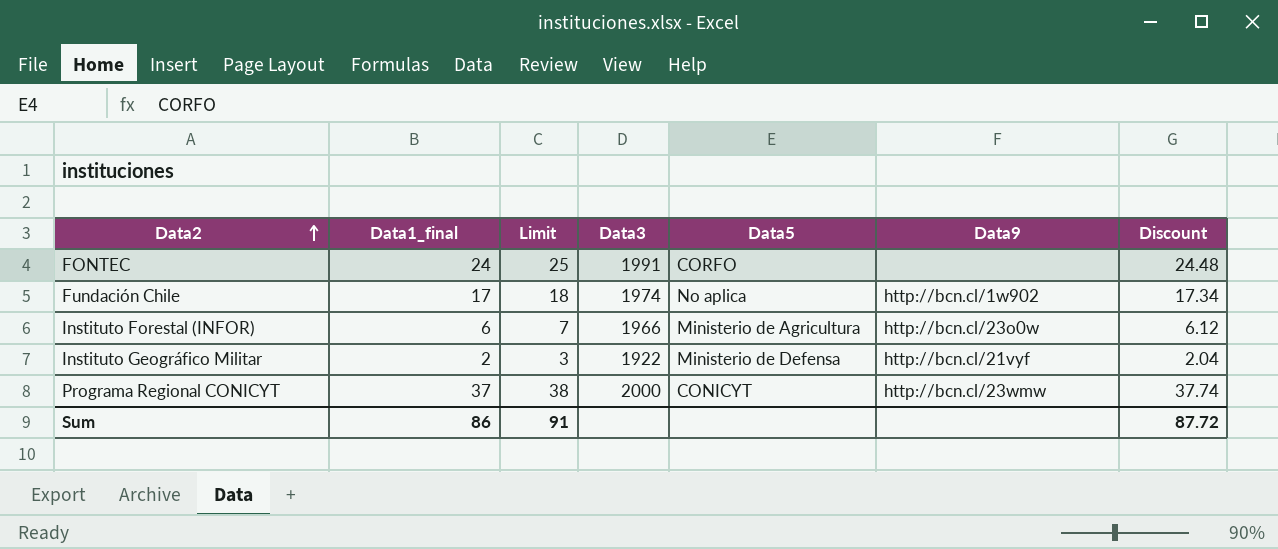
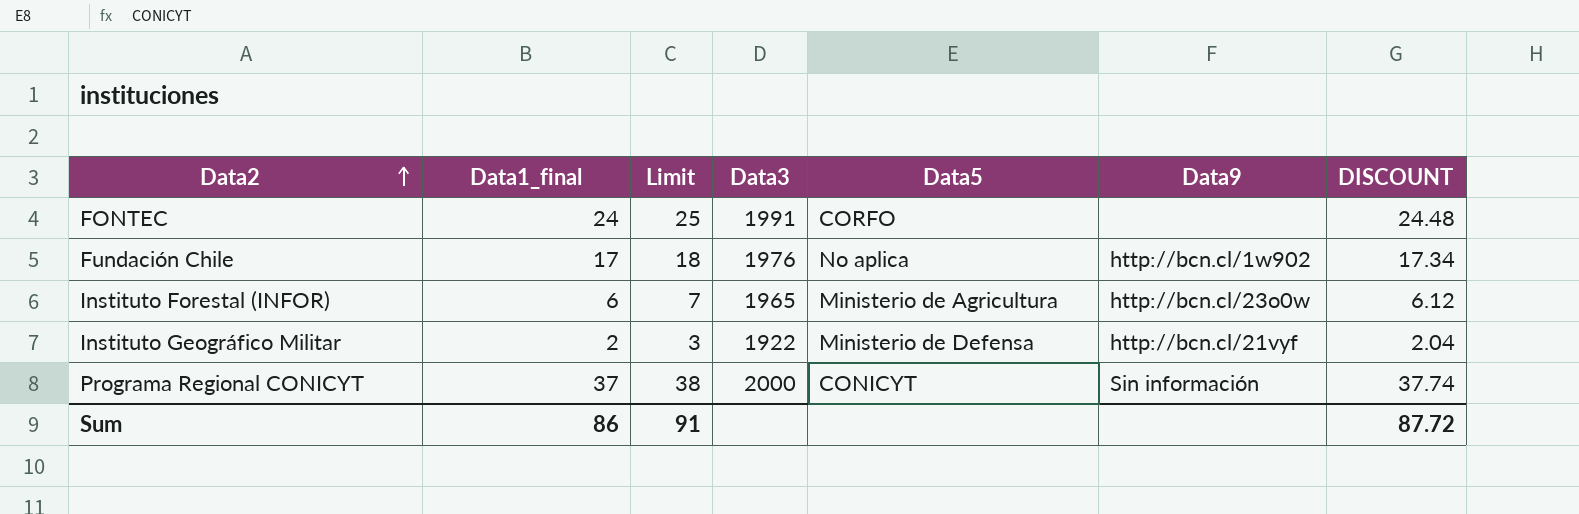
column name: Discount -> DISCOUNT
Fundación Chile | Data3: 1974 -> 1976
Instituto Forestal (INFOR) | Data3: 1966 -> 1965
Programa Regional CONICYT | Data9: http://bcn.cl/23wmw -> Sin información

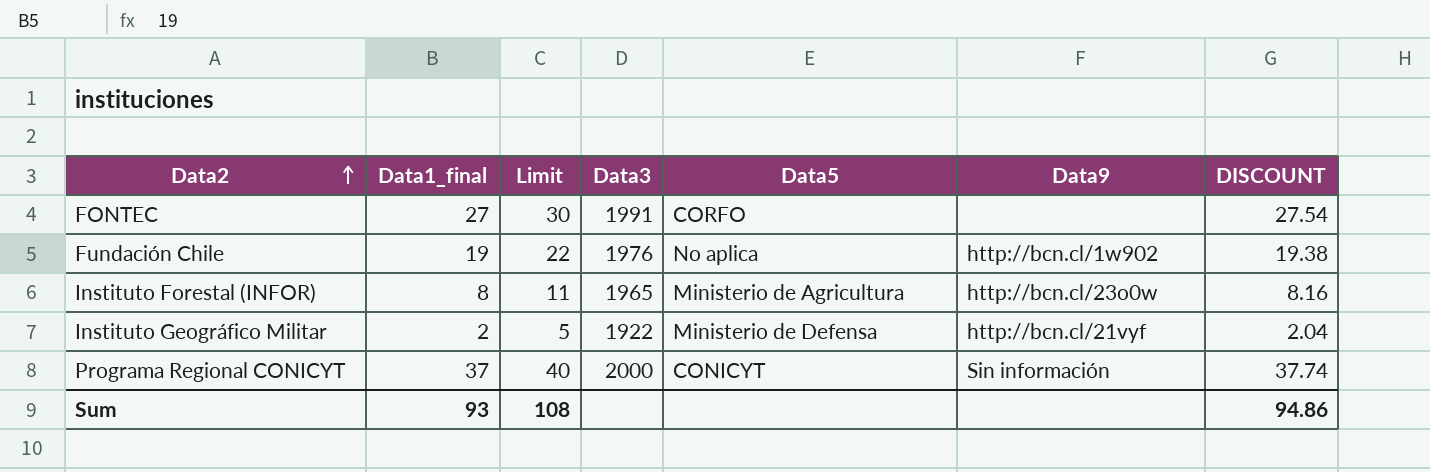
column Limit | formula: [Data1_final] + 1 -> [Data1_final] + 3
FONTEC | Data1_final: 24 -> 27
FONTEC | DISCOUNT: 24.48 -> 27.54
Fundación Chile | Data1_final: 17 -> 19
Fundación Chile | DISCOUNT: 17.34 -> 19.38
Instituto Forestal (INFOR) | Data1_final: 6 -> 8
Instituto Forestal (INFOR) | DISCOUNT: 6.12 -> 8.16
Sum | Data1_final: 86 -> 93
Sum | Limit: 91 -> 108
Sum | DISCOUNT: 87.72 -> 94.86

